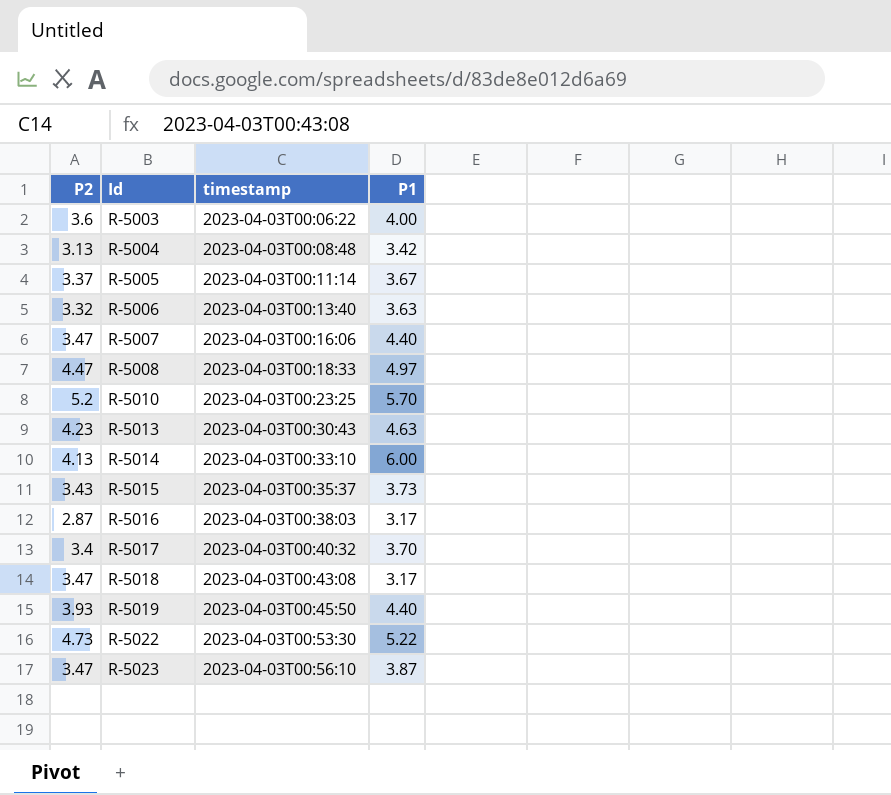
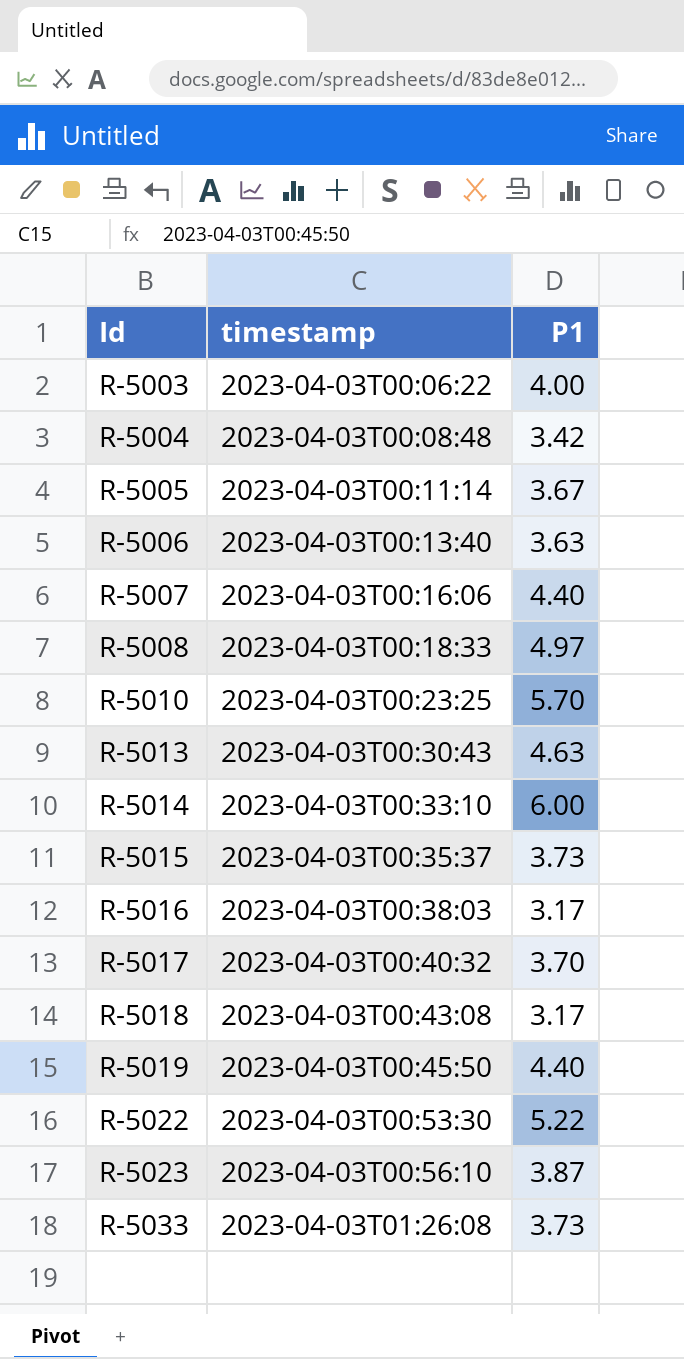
column P2 | position: 1 -> none
row R-5033: none -> 2023-04-03T01:26:08 | 3.73

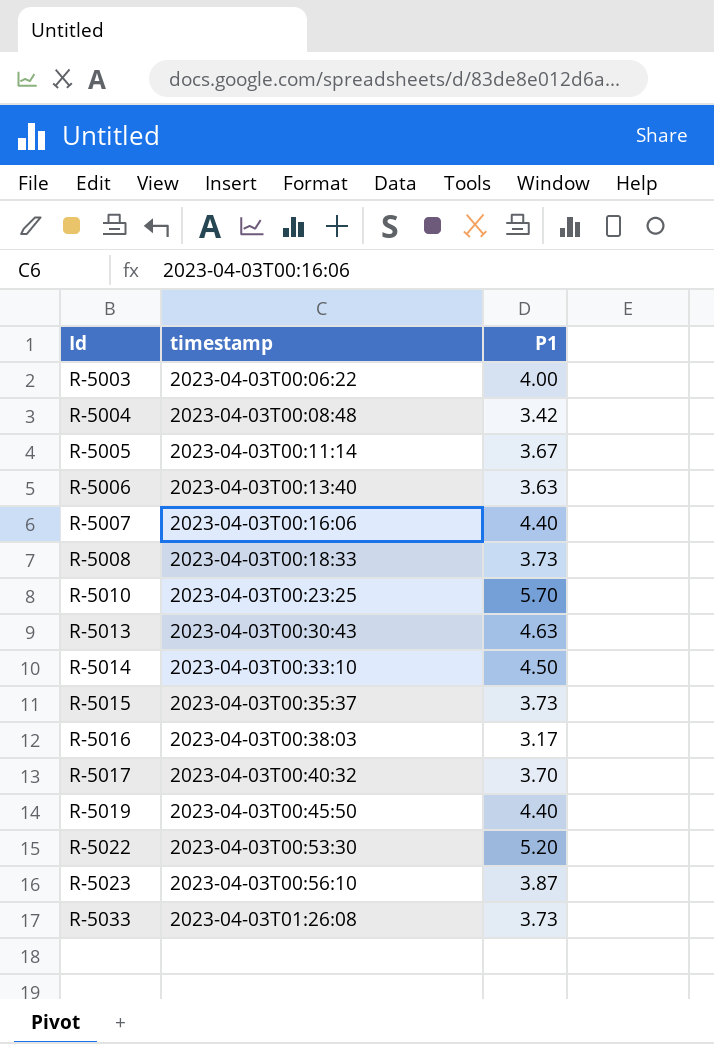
row R-5018: 2023-04-03T00:43:08 | 3.17 -> none
R-5008 | P1: 4.97 -> 3.73
R-5014 | P1: 6.00 -> 4.50
R-5022 | P1: 5.22 -> 5.20

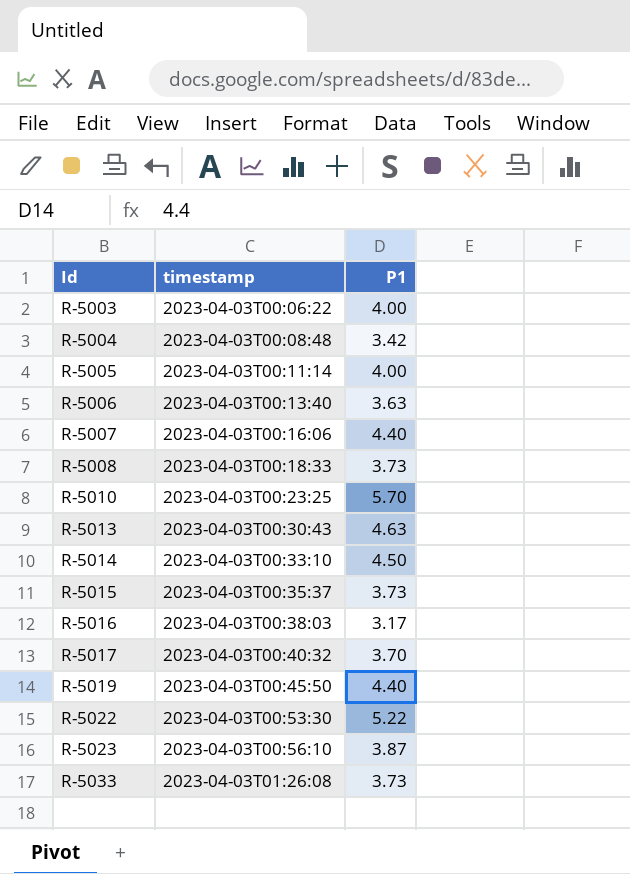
R-5005 | P1: 3.67 -> 4.00
R-5022 | P1: 5.20 -> 5.22

